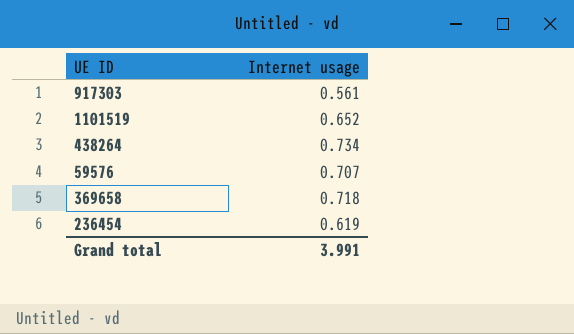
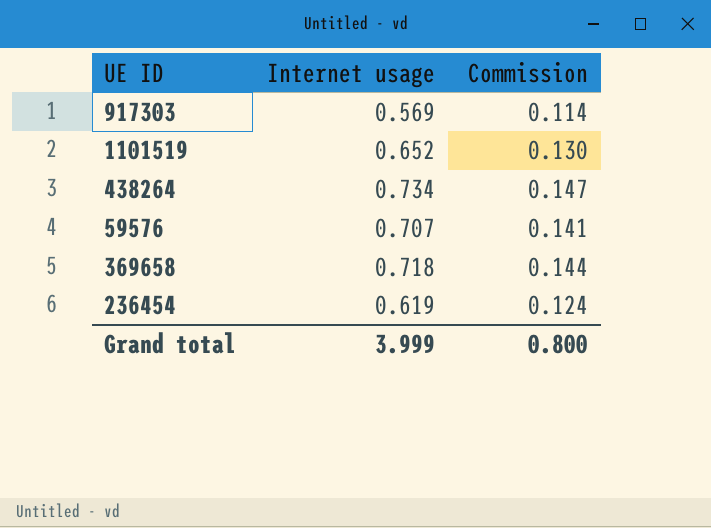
column Commission | formula: none -> [Internet usage] * 0.2
917303 | Internet usage: 0.561 -> 0.569
Grand total | Internet usage: 3.991 -> 3.999

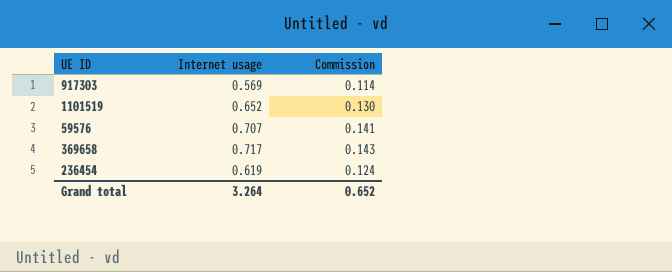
row 438264: 0.734 | 0.147 -> none
369658 | Internet usage: 0.718 -> 0.717
369658 | Commission: 0.144 -> 0.143
Grand total | Internet usage: 3.999 -> 3.264
Grand total | Commission: 0.800 -> 0.652

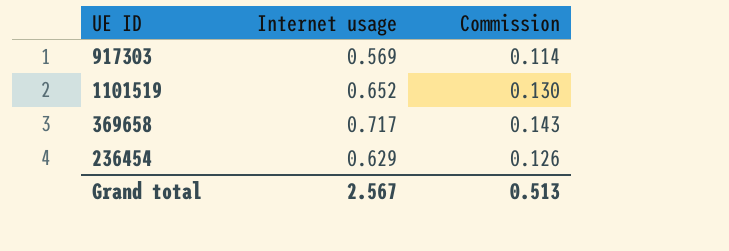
row 59576: 0.707 | 0.141 -> none
236454 | Internet usage: 0.619 -> 0.629
236454 | Commission: 0.124 -> 0.126
Grand total | Internet usage: 3.264 -> 2.567
Grand total | Commission: 0.652 -> 0.513

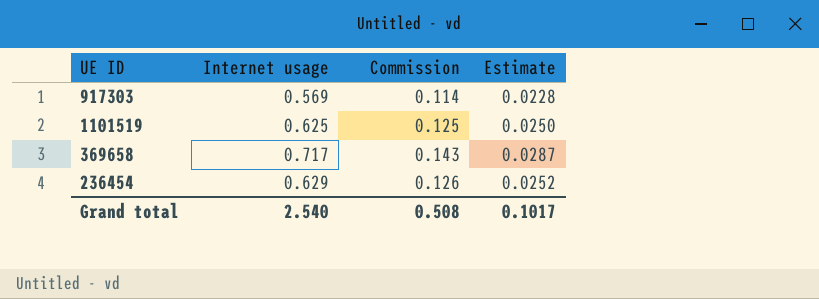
column Estimate | formula: none -> [Internet usage] * 0.04
1101519 | Internet usage: 0.652 -> 0.625
1101519 | Commission: 0.130 -> 0.125
Grand total | Internet usage: 2.567 -> 2.540
Grand total | Commission: 0.513 -> 0.508

